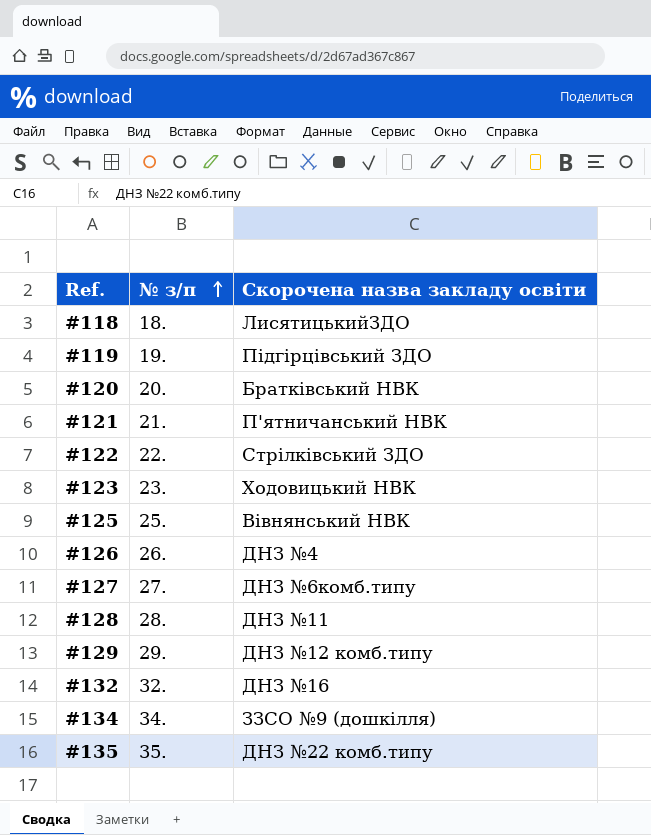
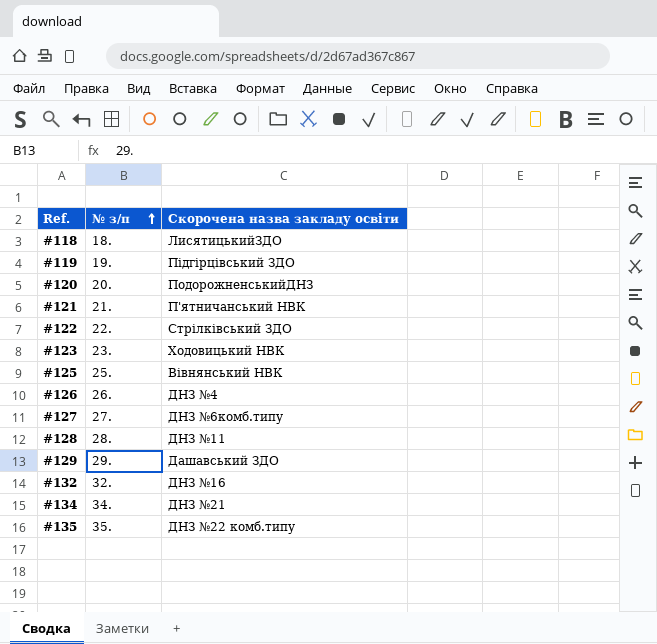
#120 | Скорочена назва закладу освіти: Братківський НВК -> ПодорожненськийДНЗ
#129 | Скорочена назва закладу освіти: ДНЗ №12 комб.типу -> Дашавський ЗДО
#134 | Скорочена назва закладу освіти: ЗЗСО №9 (дошкілля) -> ДНЗ №21

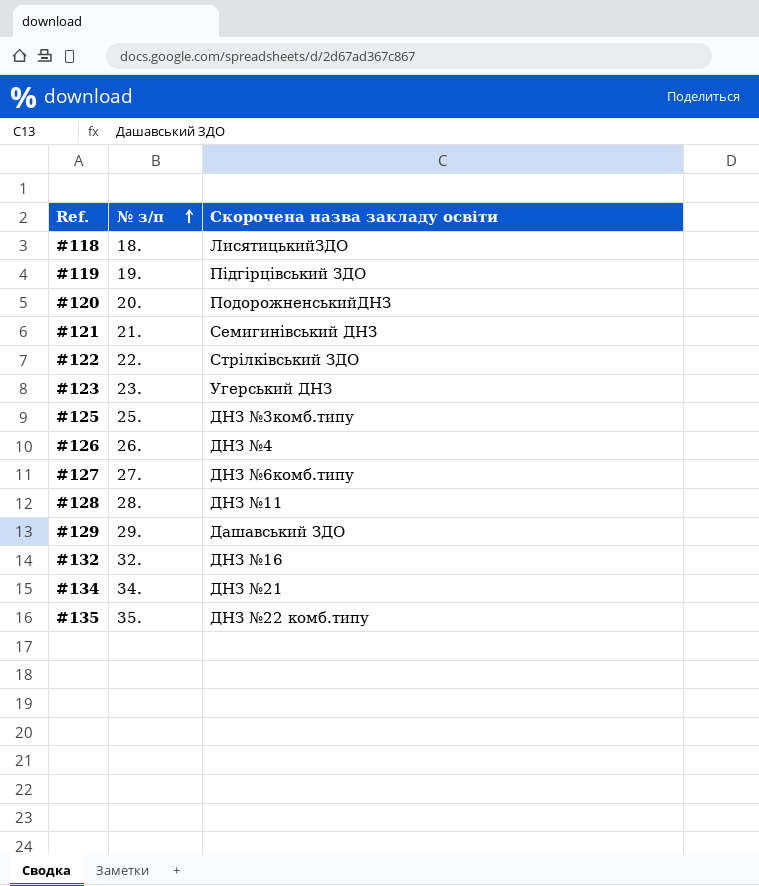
#121 | Скорочена назва закладу освіти: П'ятничанський НВК -> Семигинівський ДНЗ
#123 | Скорочена назва закладу освіти: Ходовицький НВК -> Угерський ДНЗ
#125 | Скорочена назва закладу освіти: Вівнянський НВК -> ДНЗ №3комб.типу

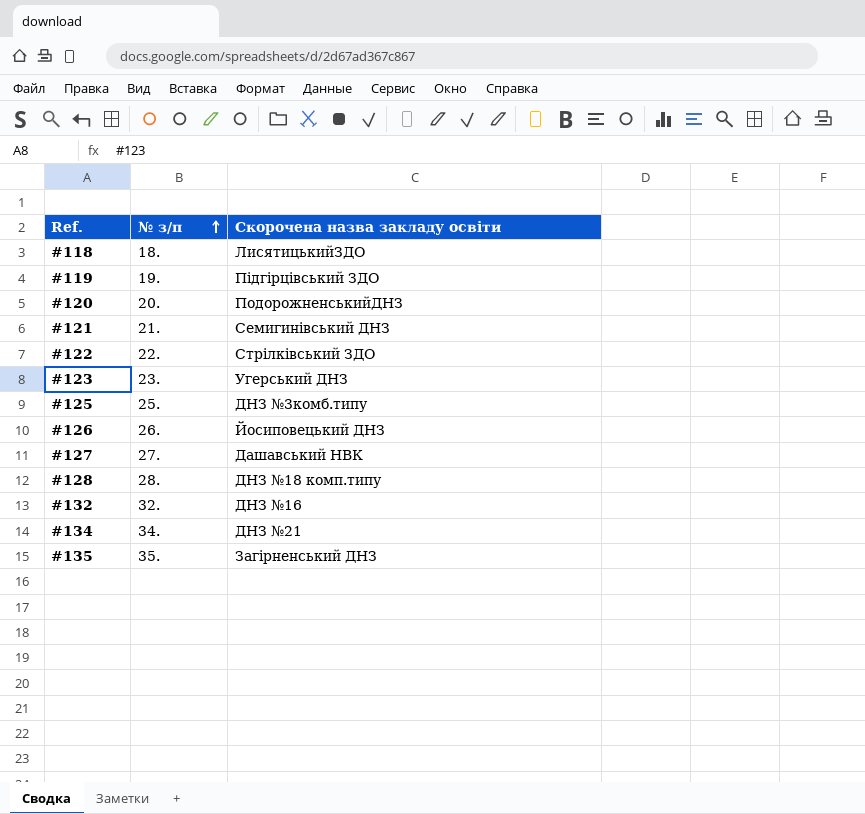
row #129: 29. | Дашавський ЗДО -> none
#126 | Скорочена назва закладу освіти: ДНЗ №4 -> Йосиповецький ДНЗ
#127 | Скорочена назва закладу освіти: ДНЗ №6комб.типу -> Дашавський НВК
#128 | Скорочена назва закладу освіти: ДНЗ №11 -> ДНЗ №18 комп.типу
#135 | Скорочена назва закладу освіти: ДНЗ №22 комб.типу -> Загірненський ДНЗ

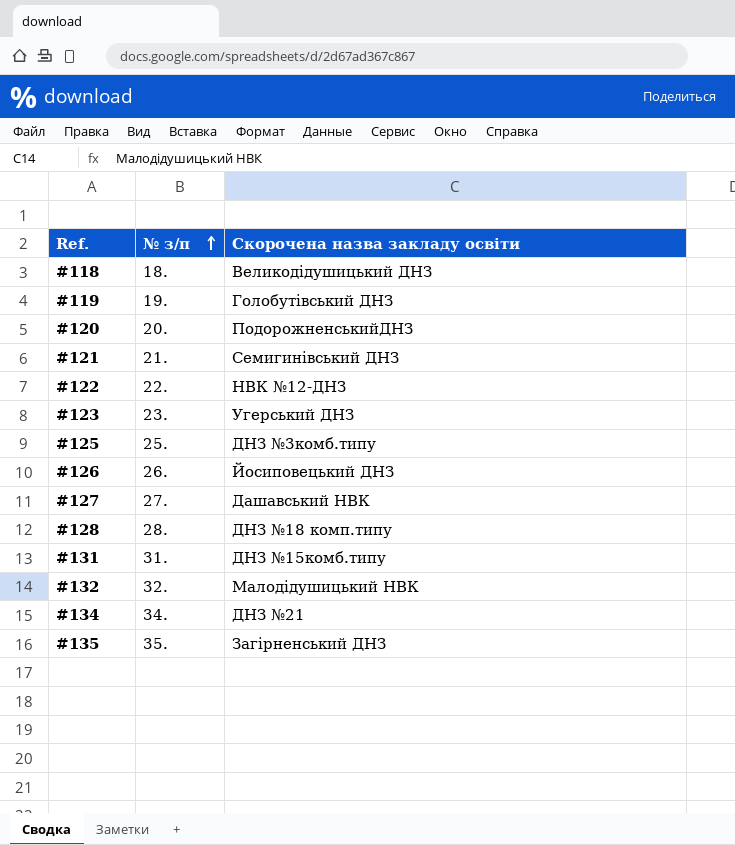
#118 | Скорочена назва закладу освіти: ЛисятицькийЗДО -> Великодідушицький ДНЗ
#119 | Скорочена назва закладу освіти: Підгірцівський ЗДО -> Голобутівський ДНЗ
#122 | Скорочена назва закладу освіти: Стрілківський ЗДО -> НВК №12-ДНЗ
row #131: none -> 31. | ДНЗ №15комб.типу
#132 | Скорочена назва закладу освіти: ДНЗ №16 -> Малодідушицький НВК

